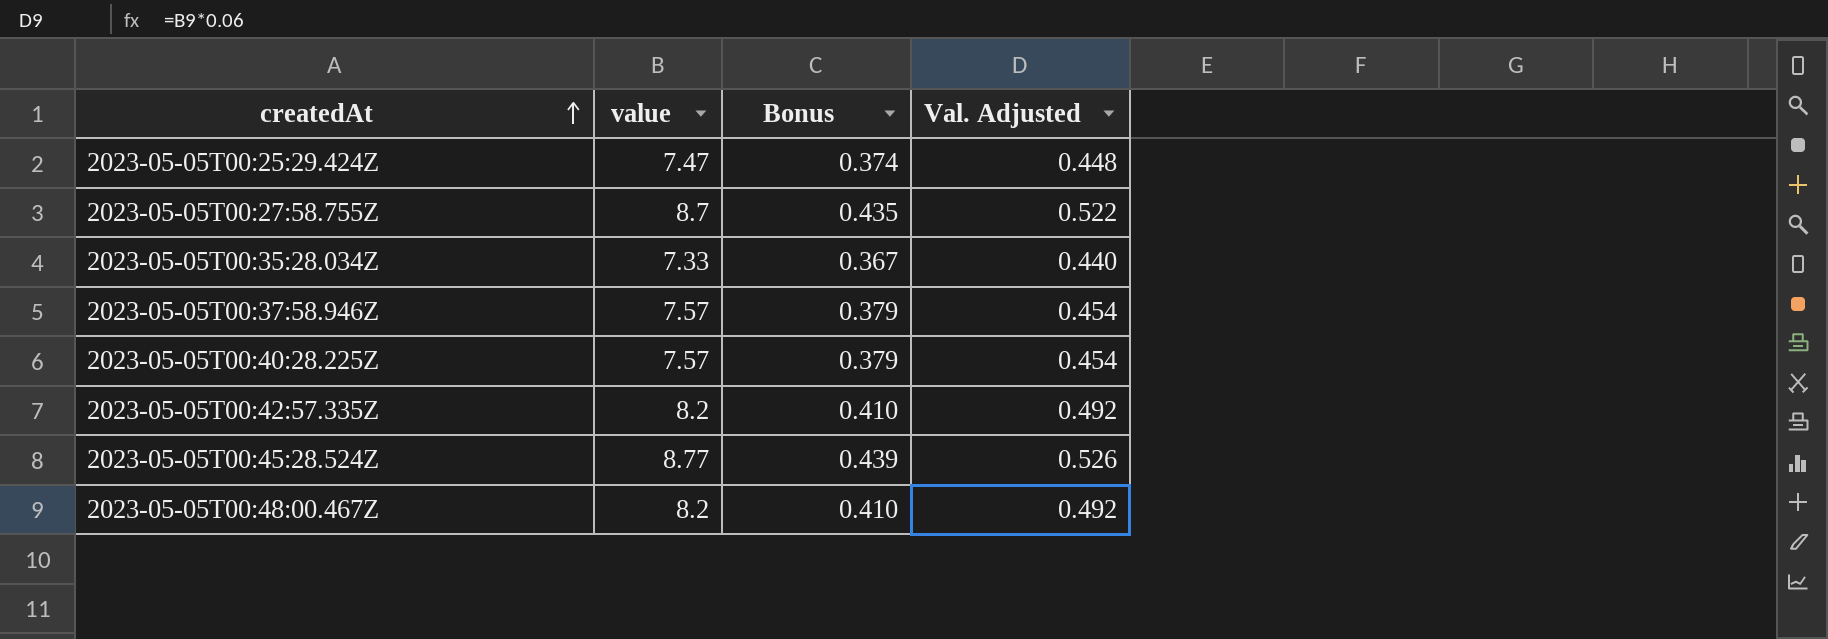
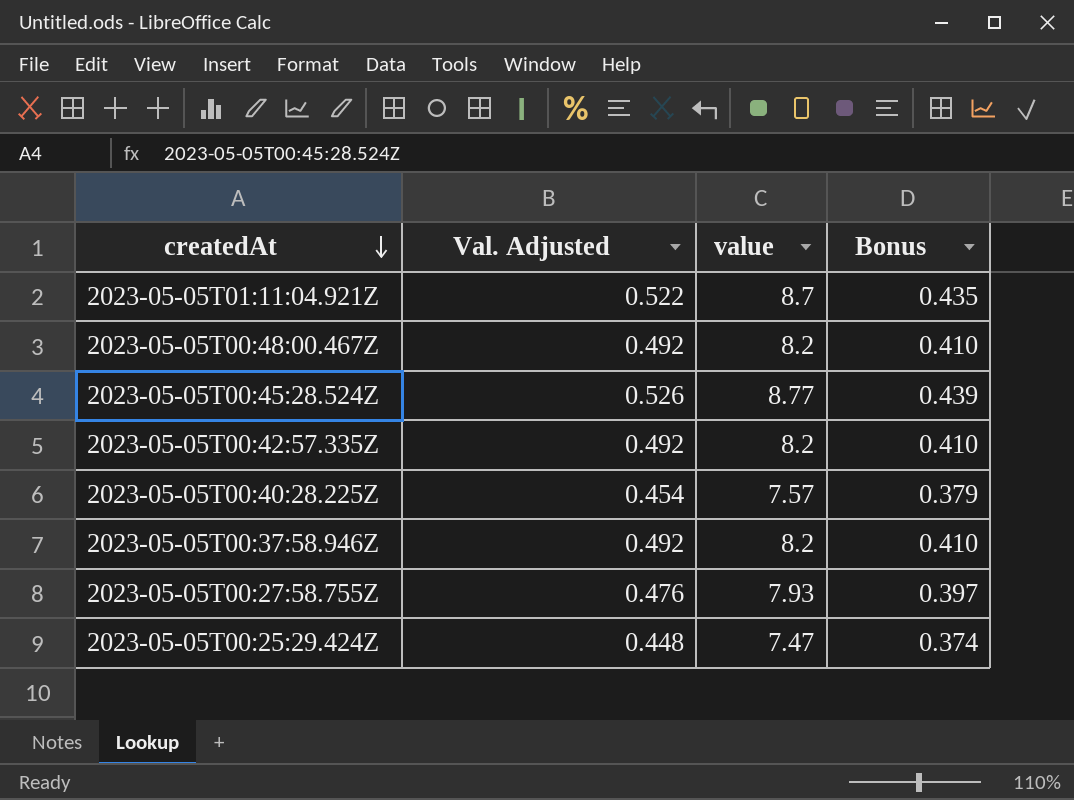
row order: createdAt ascending -> createdAt descending
column Val. Adjusted | position: 4 -> 2
row 2023-05-05T00:35:28.034Z: 7.33 | 0.367 | 0.440 -> none
row 2023-05-05T01:11:04.921Z: none -> 0.522 | 8.7 | 0.435
2023-05-05T00:37:58.946Z | Val. Adjusted: 0.454 -> 0.492
2023-05-05T00:37:58.946Z | value: 7.57 -> 8.2
2023-05-05T00:37:58.946Z | Bonus: 0.379 -> 0.410
2023-05-05T00:27:58.755Z | Val. Adjusted: 0.522 -> 0.476
2023-05-05T00:27:58.755Z | value: 8.7 -> 7.93
2023-05-05T00:27:58.755Z | Bonus: 0.435 -> 0.397

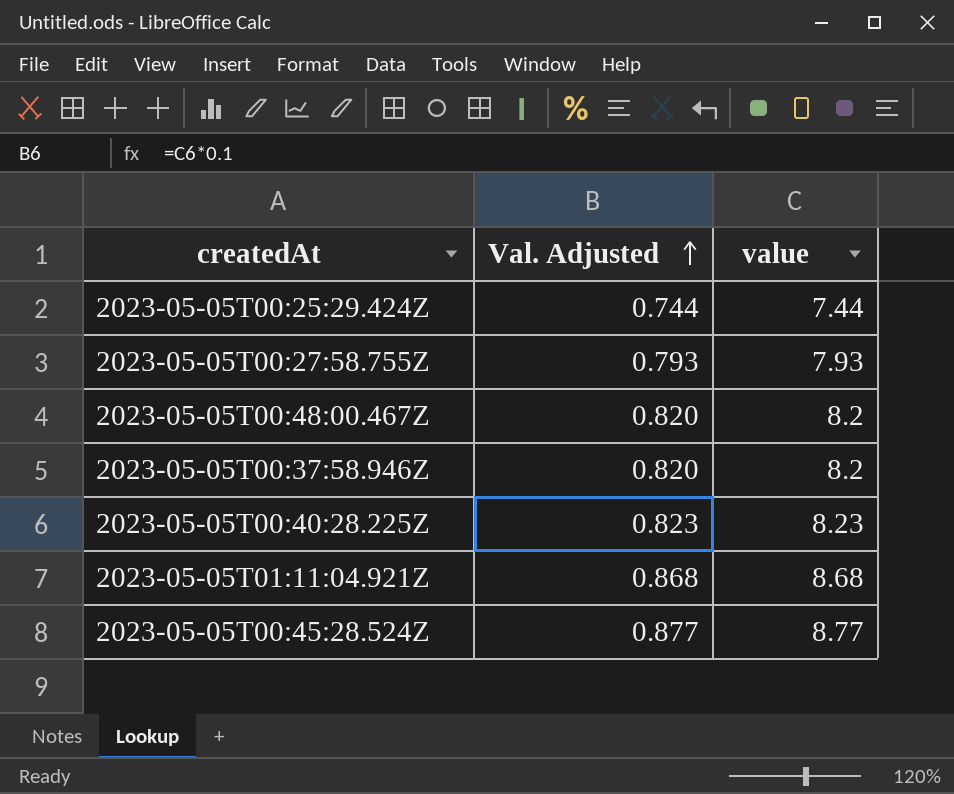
row order: createdAt descending -> Val. Adjusted ascending
column Bonus | formula: [value] * 0.05 -> none
column Val. Adjusted | formula: [value] * 0.06 -> [value] * 0.1
row 2023-05-05T00:42:57.335Z: 0.492 | 8.2 | 0.410 -> none
2023-05-05T00:25:29.424Z | value: 7.47 -> 7.44
2023-05-05T00:40:28.225Z | value: 7.57 -> 8.23
2023-05-05T01:11:04.921Z | value: 8.7 -> 8.68

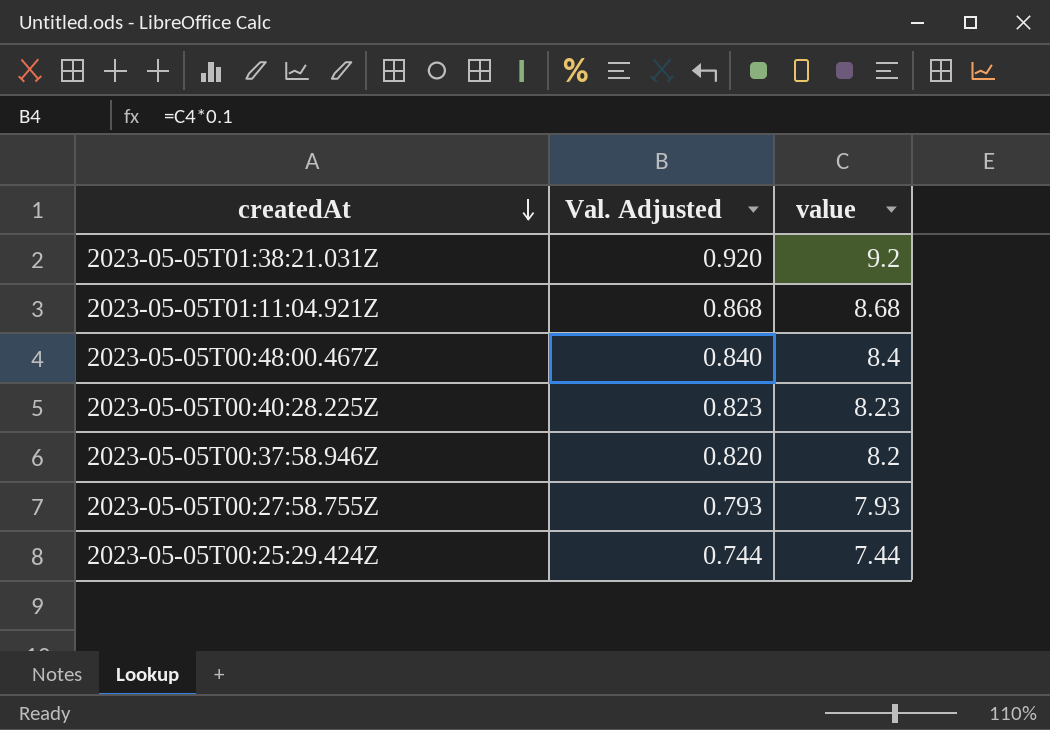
row order: Val. Adjusted ascending -> createdAt descending
row 2023-05-05T00:45:28.524Z: 0.877 | 8.77 -> none
row 2023-05-05T01:38:21.031Z: none -> 0.920 | 9.2
2023-05-05T00:48:00.467Z | Val. Adjusted: 0.820 -> 0.840
2023-05-05T00:48:00.467Z | value: 8.2 -> 8.4

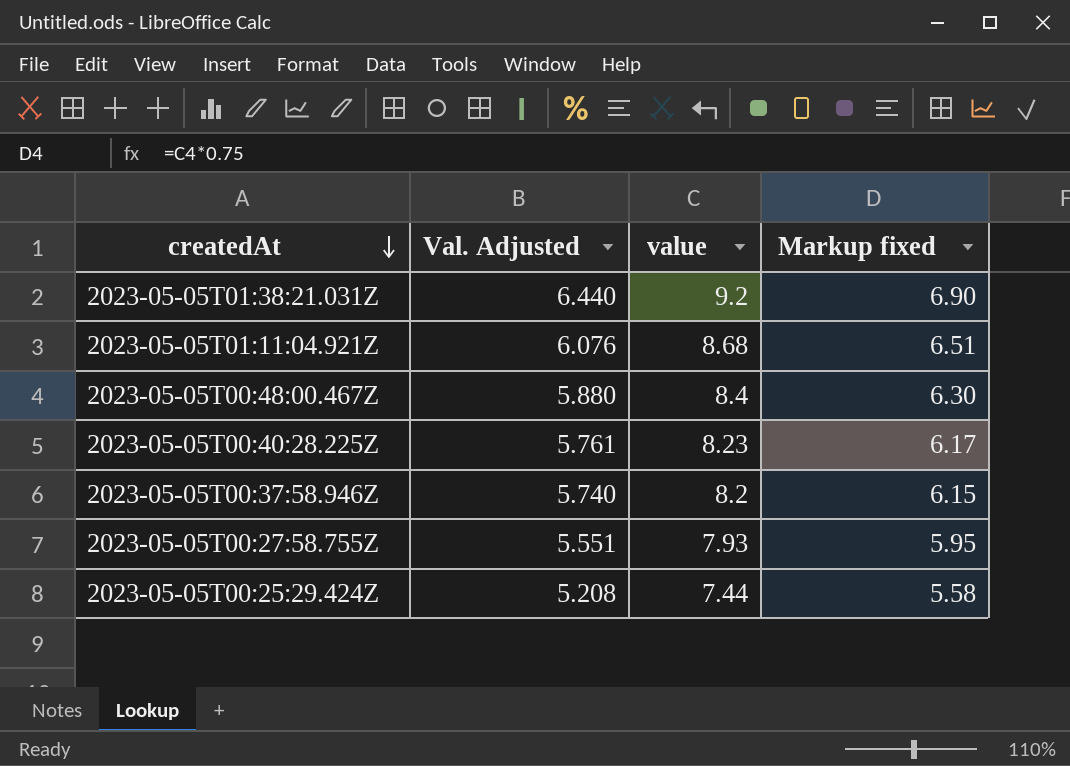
column Val. Adjusted | formula: [value] * 0.1 -> [value] * 0.7
column Markup fixed | formula: none -> [value] * 0.75

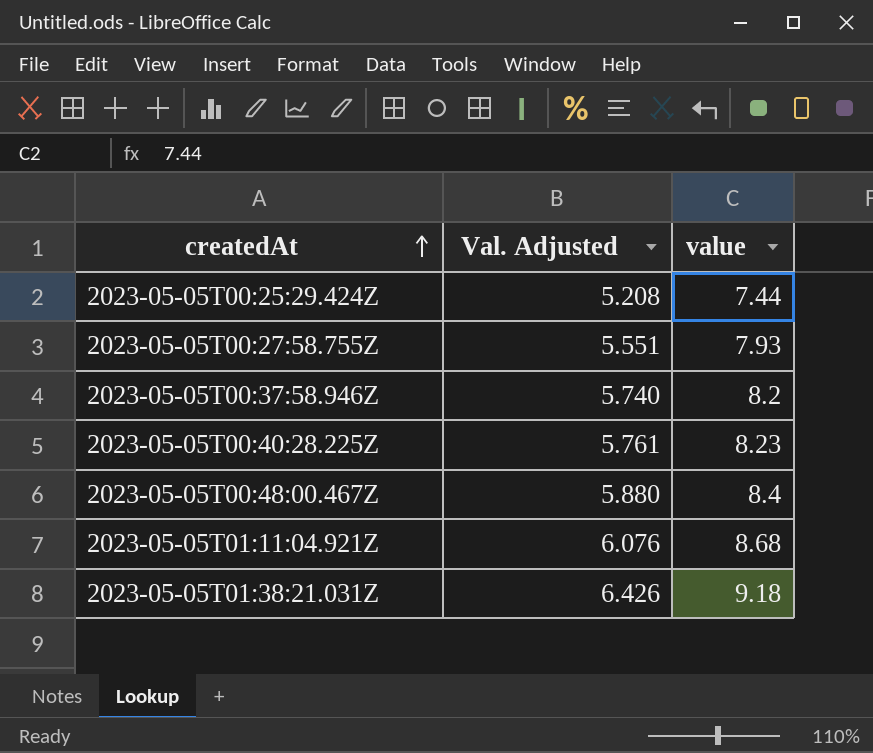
row order: createdAt descending -> createdAt ascending
column Markup fixed | formula: [value] * 0.75 -> none
2023-05-05T01:38:21.031Z | Val. Adjusted: 6.440 -> 6.426
2023-05-05T01:38:21.031Z | value: 9.2 -> 9.18

